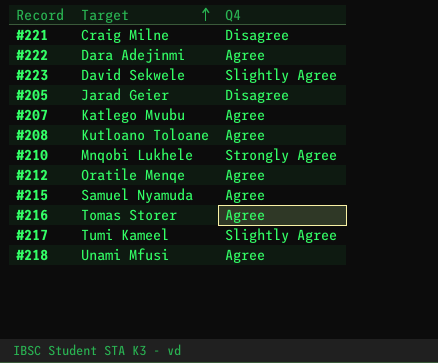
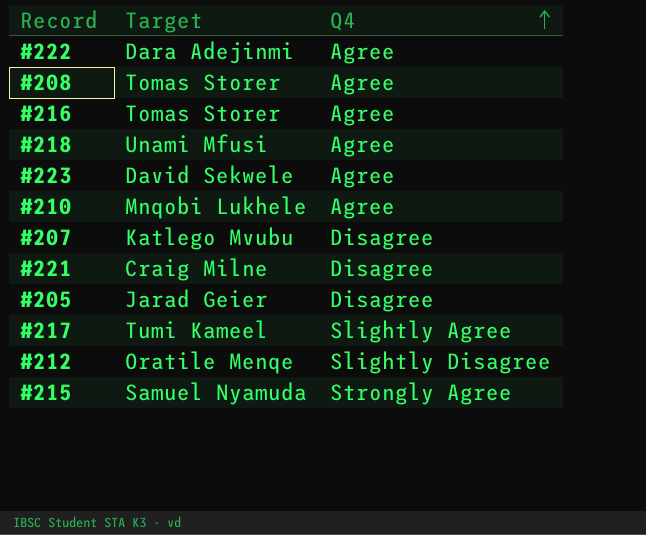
row order: Target ascending -> Q4 ascending
#208 | Target: Kutloano Toloane -> Tomas Storer
#223 | Q4: Slightly Agree -> Agree
#210 | Q4: Strongly Agree -> Agree
#207 | Q4: Agree -> Disagree
#212 | Q4: Agree -> Slightly Disagree
#215 | Q4: Agree -> Strongly Agree

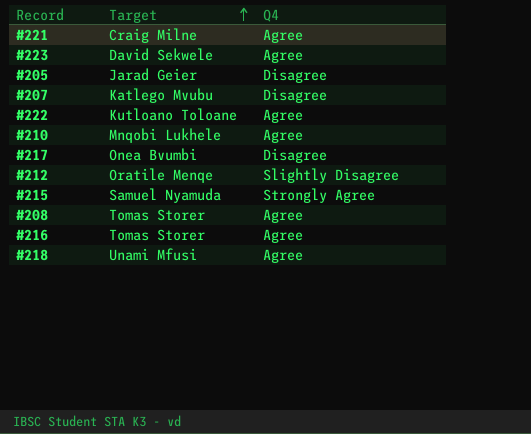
row order: Q4 ascending -> Target ascending
#221 | Q4: Disagree -> Agree
#222 | Target: Dara Adejinmi -> Kutloano Toloane
#217 | Target: Tumi Kameel -> Onea Bvumbi
#217 | Q4: Slightly Agree -> Disagree

